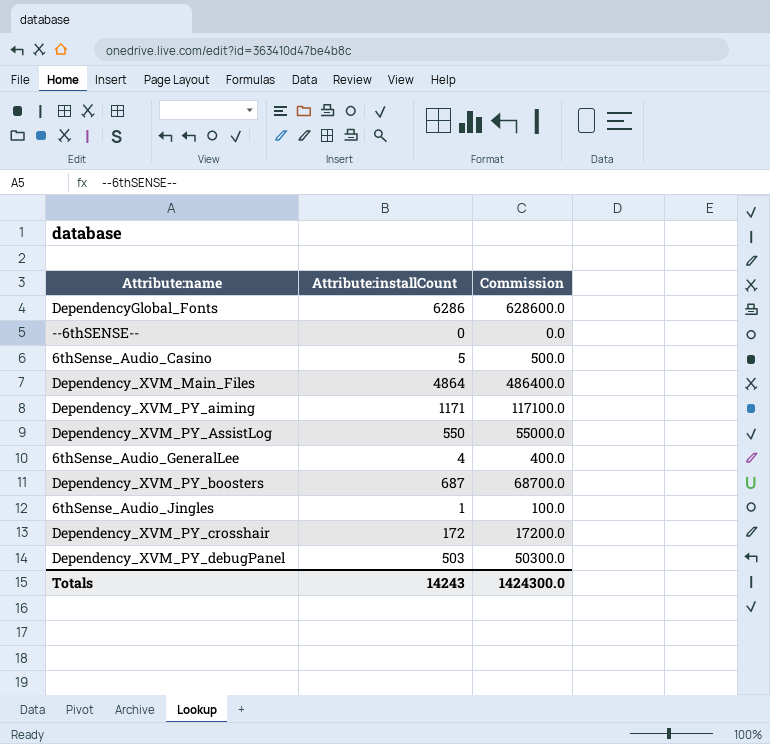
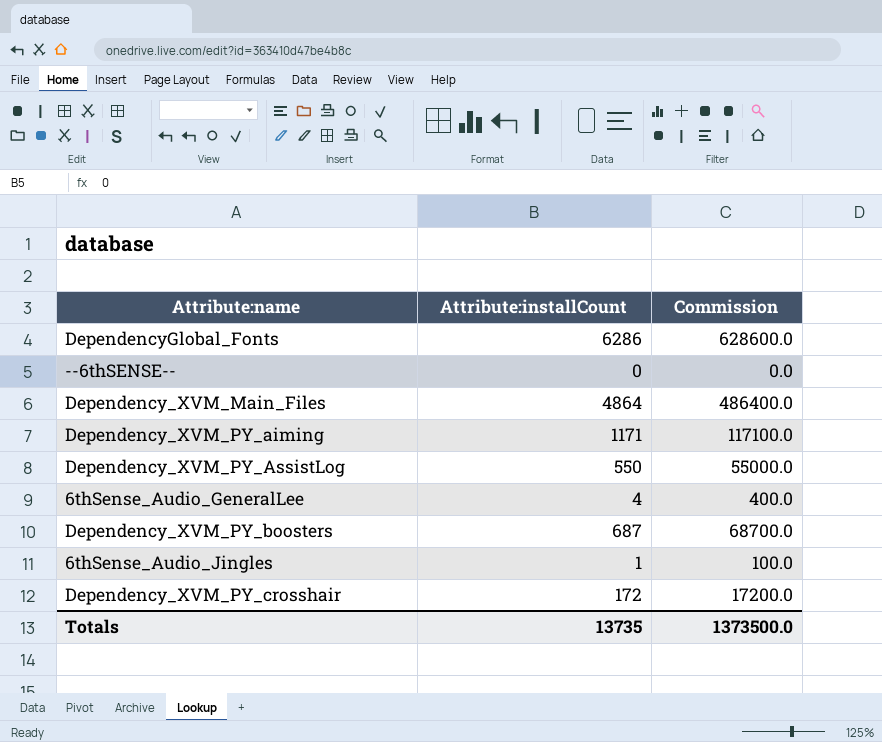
row 6thSense_Audio_Casino: 5 | 500.0 -> none
row Dependency_XVM_PY_debugPanel: 503 | 50300.0 -> none
Totals | Attribute:installCount: 14243 -> 13735
Totals | Commission: 1424300.0 -> 1373500.0

